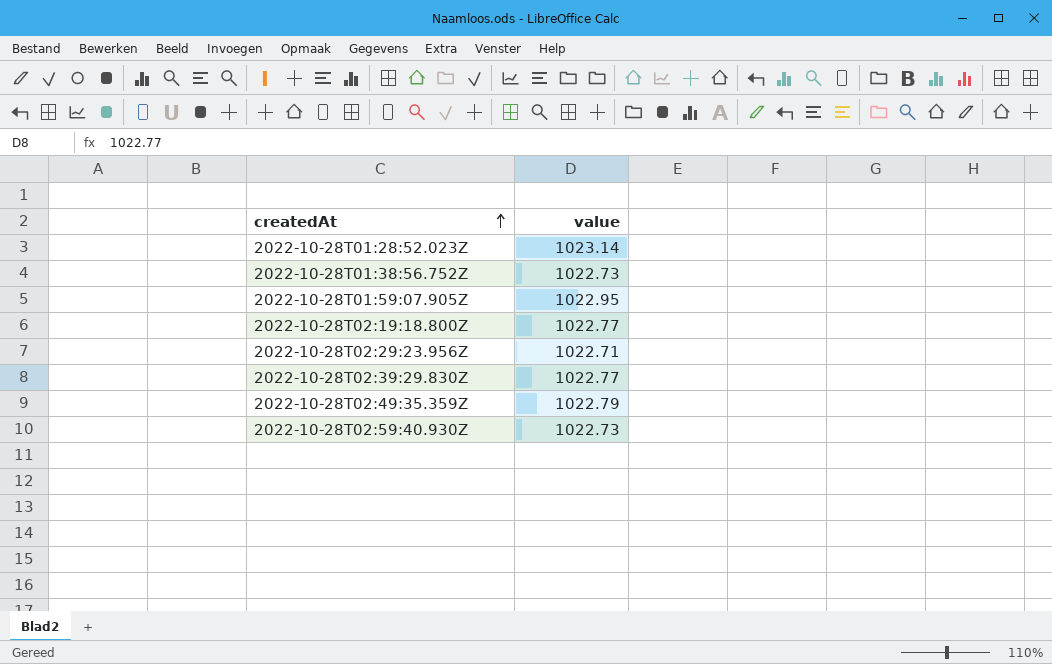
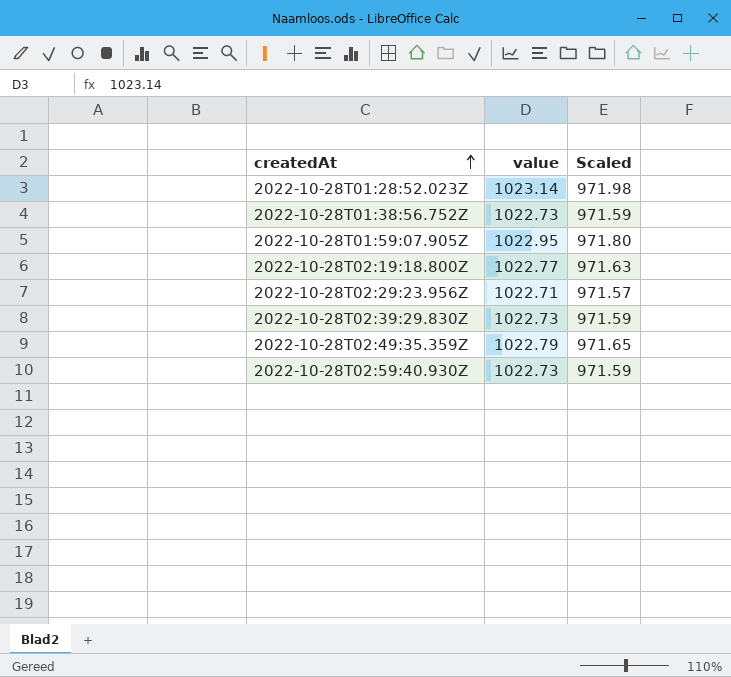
column Scaled | formula: none -> [value] * 0.95
2022-10-28T02:39:29.830Z | value: 1022.77 -> 1022.73

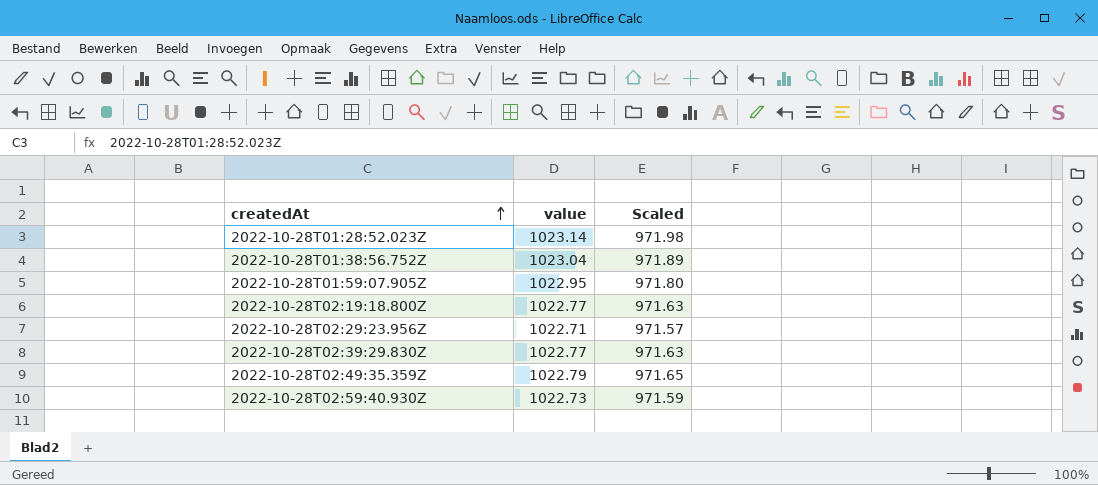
2022-10-28T01:38:56.752Z | value: 1022.73 -> 1023.04
2022-10-28T01:38:56.752Z | Scaled: 971.59 -> 971.89
2022-10-28T02:39:29.830Z | value: 1022.73 -> 1022.77
2022-10-28T02:39:29.830Z | Scaled: 971.59 -> 971.63

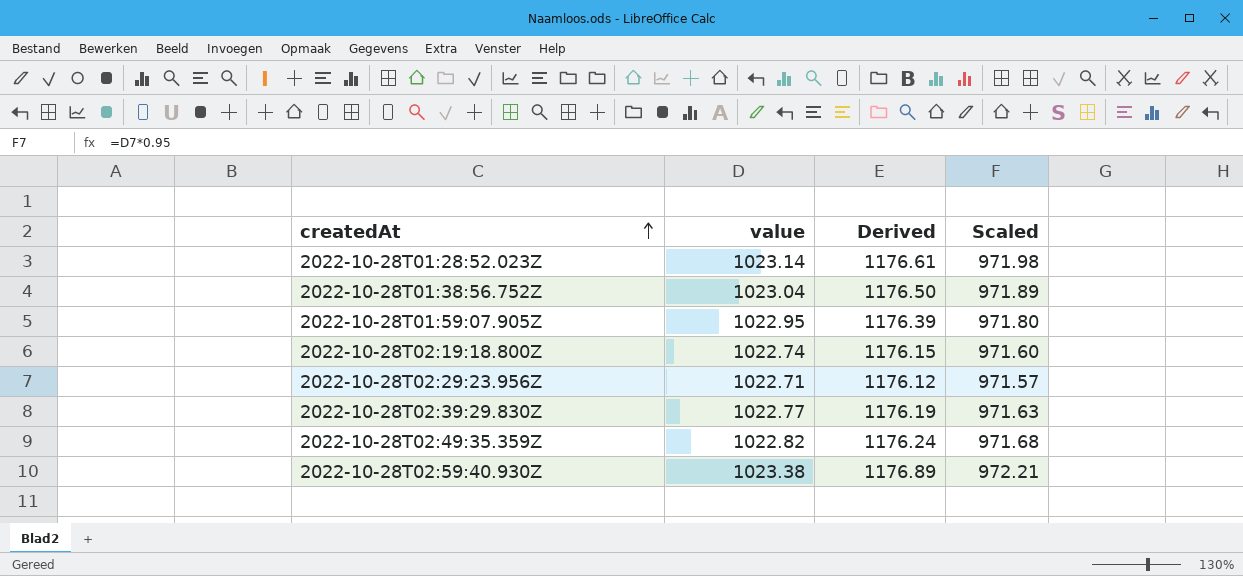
column Derived | formula: none -> [value] * 1.15
2022-10-28T02:19:18.800Z | value: 1022.77 -> 1022.74
2022-10-28T02:19:18.800Z | Scaled: 971.63 -> 971.60
2022-10-28T02:49:35.359Z | value: 1022.79 -> 1022.82
2022-10-28T02:49:35.359Z | Scaled: 971.65 -> 971.68
2022-10-28T02:59:40.930Z | value: 1022.73 -> 1023.38
2022-10-28T02:59:40.930Z | Scaled: 971.59 -> 972.21

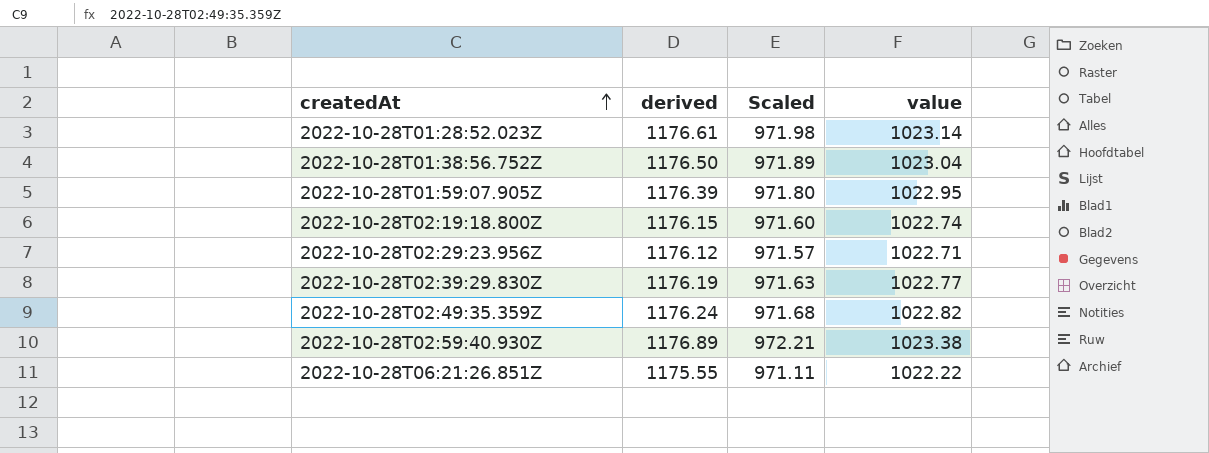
column name: Derived -> derived
column value | position: 2 -> 4
row 2022-10-28T06:21:26.851Z: none -> 1175.55 | 971.11 | 1022.22

